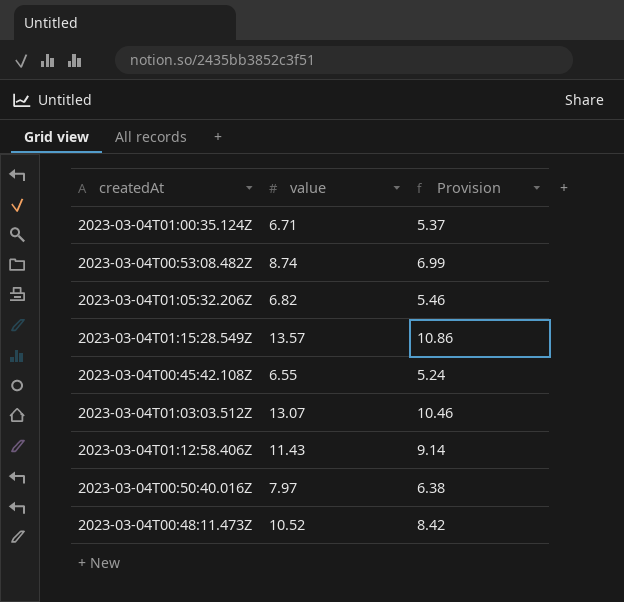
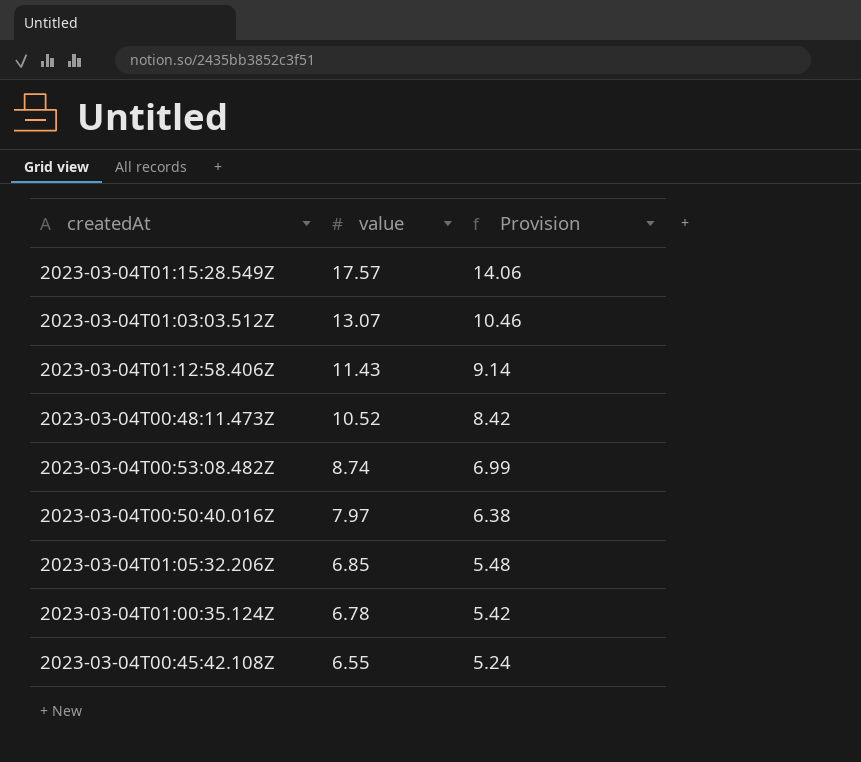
row order: none -> value descending
2023-03-04T01:15:28.549Z | value: 13.57 -> 17.57
2023-03-04T01:15:28.549Z | Provision: 10.86 -> 14.06
2023-03-04T01:05:32.206Z | value: 6.82 -> 6.85
2023-03-04T01:05:32.206Z | Provision: 5.46 -> 5.48
2023-03-04T01:00:35.124Z | value: 6.71 -> 6.78
2023-03-04T01:00:35.124Z | Provision: 5.37 -> 5.42

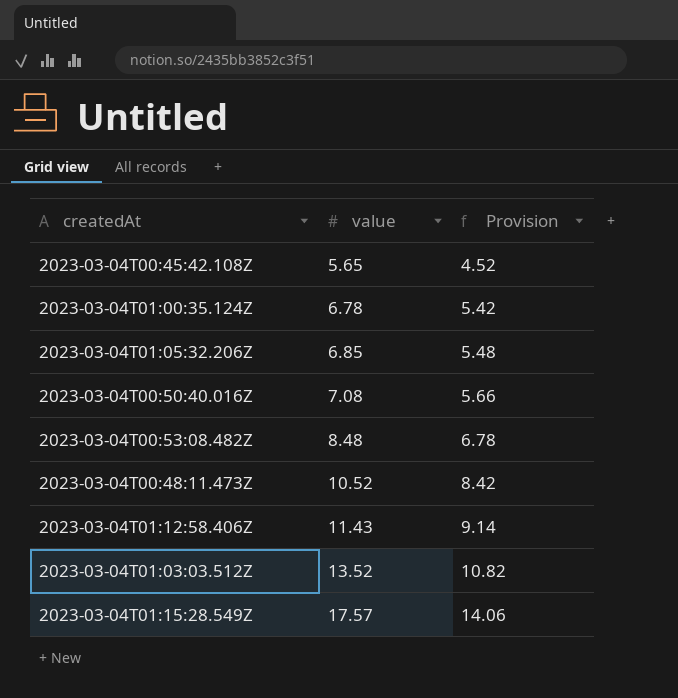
row order: value descending -> value ascending
2023-03-04T00:45:42.108Z | value: 6.55 -> 5.65
2023-03-04T00:45:42.108Z | Provision: 5.24 -> 4.52
2023-03-04T00:50:40.016Z | value: 7.97 -> 7.08
2023-03-04T00:50:40.016Z | Provision: 6.38 -> 5.66
2023-03-04T00:53:08.482Z | value: 8.74 -> 8.48
2023-03-04T00:53:08.482Z | Provision: 6.99 -> 6.78
2023-03-04T01:03:03.512Z | value: 13.07 -> 13.52
2023-03-04T01:03:03.512Z | Provision: 10.46 -> 10.82

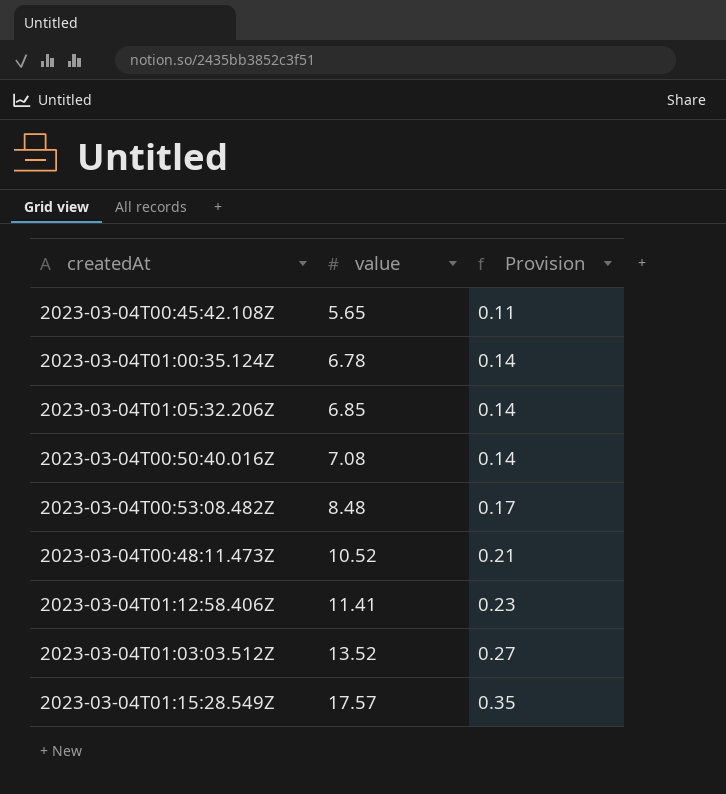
column Provision | formula: [value] * 0.8 -> [value] * 0.02
2023-03-04T01:12:58.406Z | value: 11.43 -> 11.41

